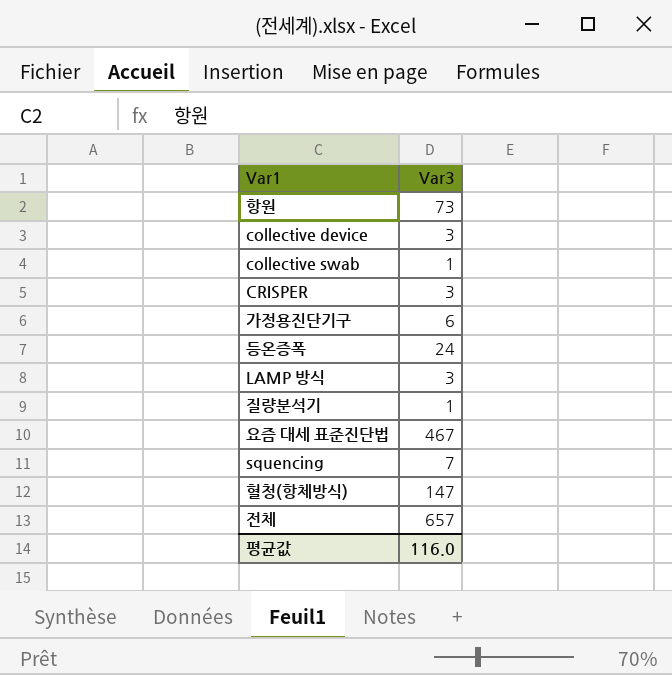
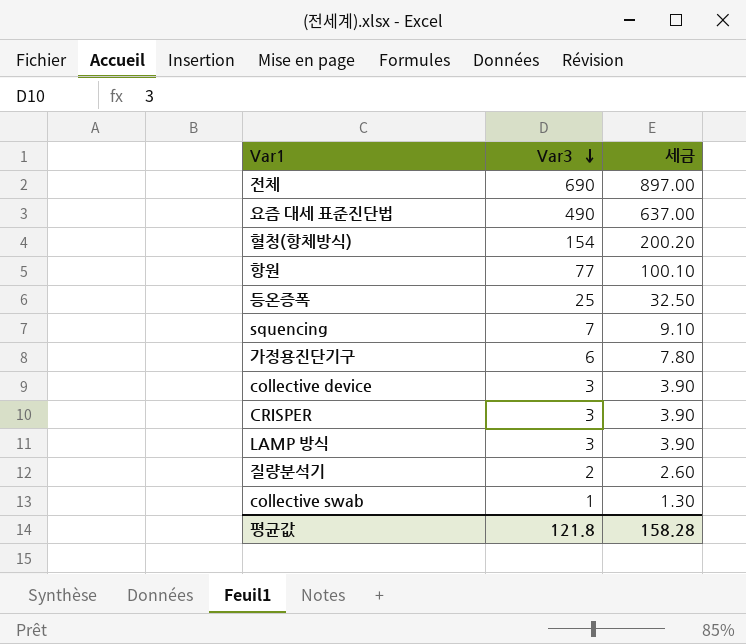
row order: none -> Var3 descending
column 세금 | formula: none -> [Var3] * 1.3
전체 | Var3: 657 -> 690
요즘 대세 표준진단법 | Var3: 467 -> 490
혈청(항체방식) | Var3: 147 -> 154
항원 | Var3: 73 -> 77
등온증폭 | Var3: 24 -> 25
질량분석기 | Var3: 1 -> 2
평균값 | Var3: 116.0 -> 121.8

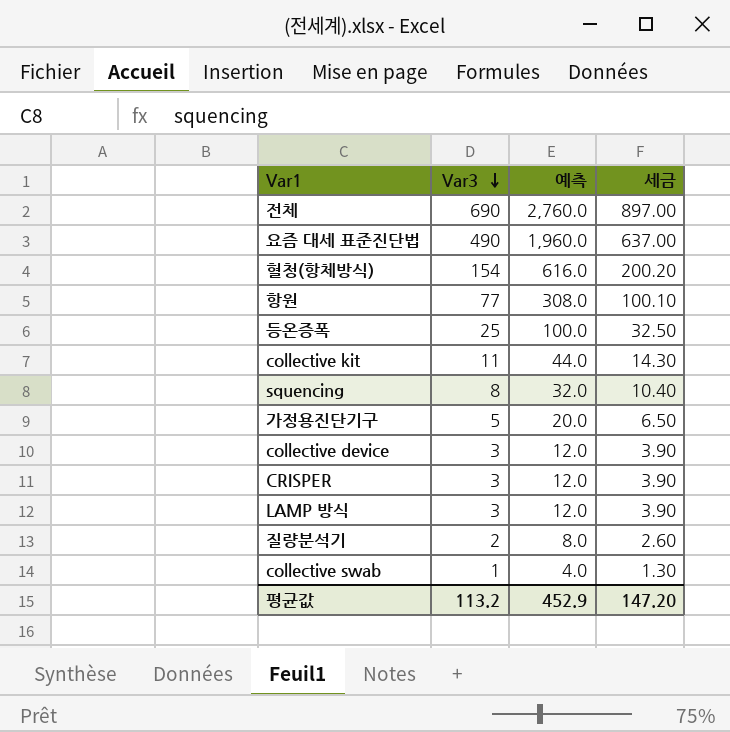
column 예측 | formula: none -> [Var3] * 4
row collective kit: none -> 11 | 44.0 | 14.30
squencing | Var3: 7 -> 8
squencing | 세금: 9.10 -> 10.40
가정용진단기구 | Var3: 6 -> 5
가정용진단기구 | 세금: 7.80 -> 6.50
평균값 | Var3: 121.8 -> 113.2
평균값 | 세금: 158.28 -> 147.20

